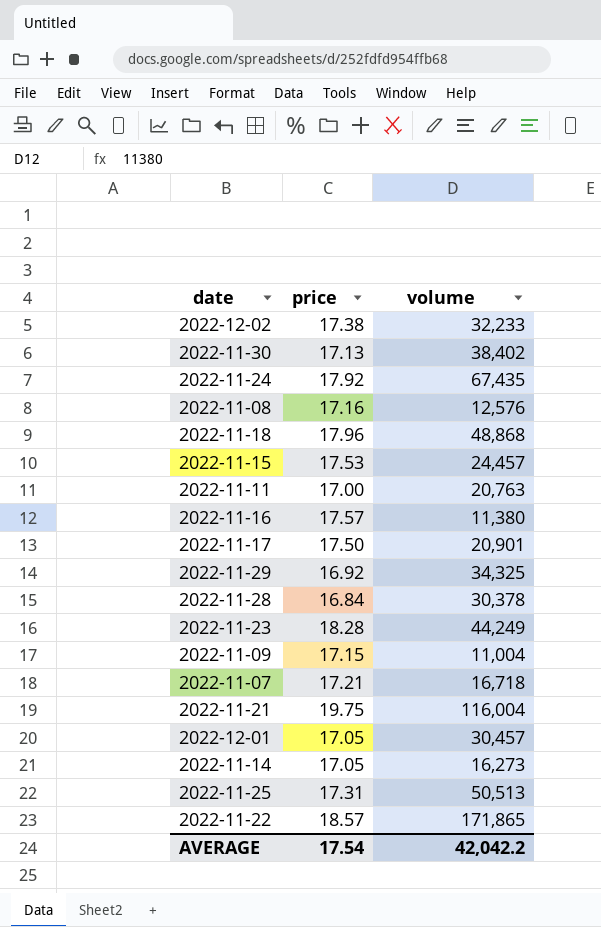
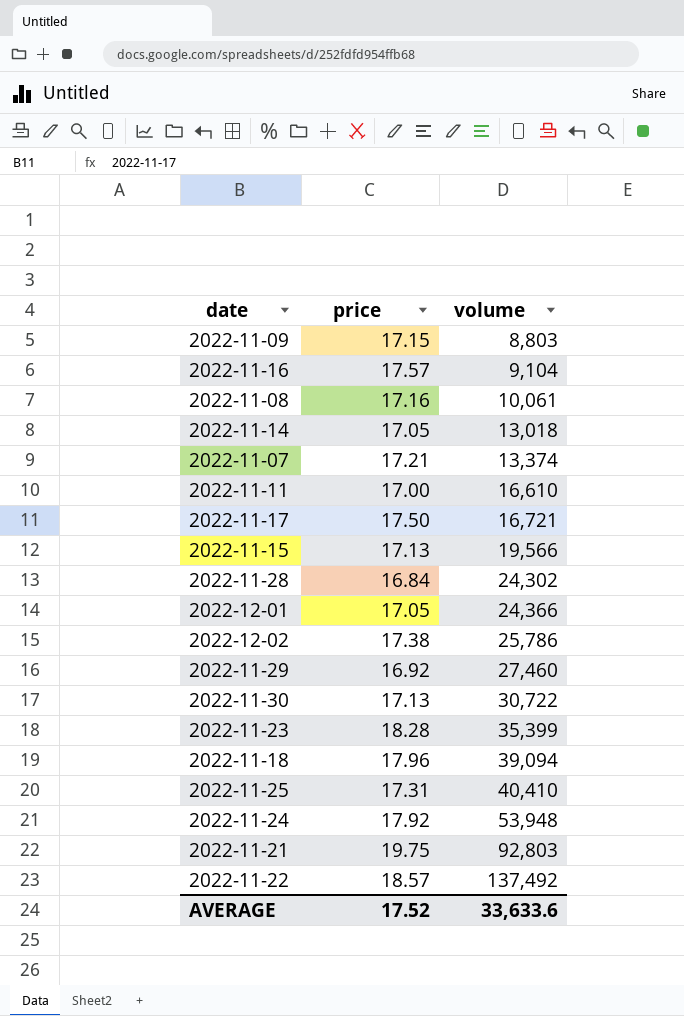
row order: none -> volume ascending
2022-11-09 | volume: 11,004 -> 8,803
2022-11-16 | volume: 11,380 -> 9,104
2022-11-08 | volume: 12,576 -> 10,061
2022-11-14 | volume: 16,273 -> 13,018
2022-11-07 | volume: 16,718 -> 13,374
2022-11-11 | volume: 20,763 -> 16,610
2022-11-17 | volume: 20,901 -> 16,721
2022-11-15 | price: 17.53 -> 17.13
2022-11-15 | volume: 24,457 -> 19,566
2022-11-28 | volume: 30,378 -> 24,302
2022-12-01 | volume: 30,457 -> 24,366
2022-12-02 | volume: 32,233 -> 25,786
2022-11-29 | volume: 34,325 -> 27,460
2022-11-30 | volume: 38,402 -> 30,722
2022-11-23 | volume: 44,249 -> 35,399
2022-11-18 | volume: 48,868 -> 39,094
2022-11-25 | volume: 50,513 -> 40,410
2022-11-24 | volume: 67,435 -> 53,948
2022-11-21 | volume: 116,004 -> 92,803
2022-11-22 | volume: 171,865 -> 137,492
AVERAGE | price: 17.54 -> 17.52
AVERAGE | volume: 42,042.2 -> 33,633.6

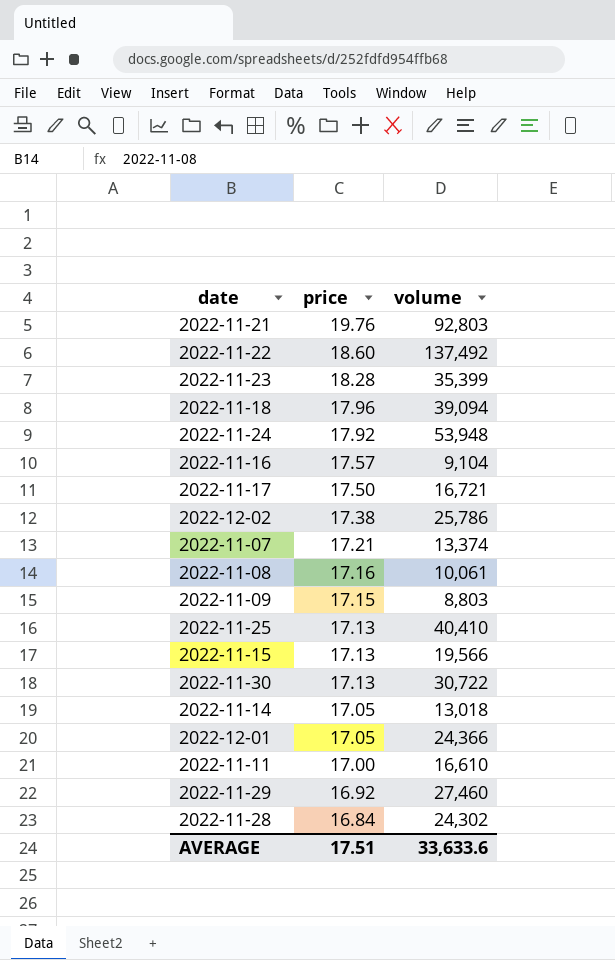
row order: volume ascending -> price descending
2022-11-21 | price: 19.75 -> 19.76
2022-11-22 | price: 18.57 -> 18.60
2022-11-25 | price: 17.31 -> 17.13
AVERAGE | price: 17.52 -> 17.51

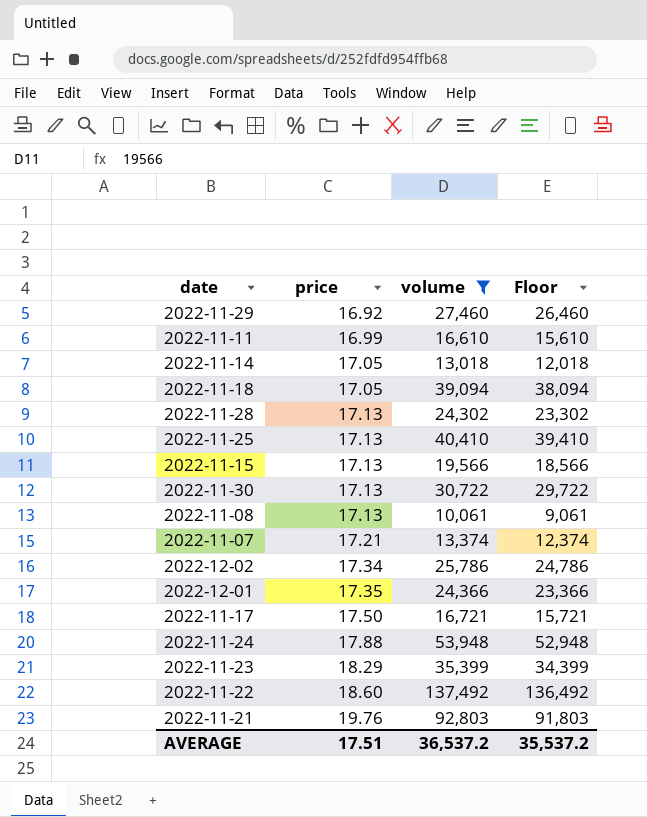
filter: none -> volume >= 10,061
row order: price descending -> price ascending
column Floor | formula: none -> [volume] - 1000
2022-11-11 | price: 17.00 -> 16.99
2022-11-18 | price: 17.96 -> 17.05
2022-11-28 | price: 16.84 -> 17.13
2022-11-08 | price: 17.16 -> 17.13
2022-12-02 | price: 17.38 -> 17.34
2022-12-01 | price: 17.05 -> 17.35
2022-11-24 | price: 17.92 -> 17.88
2022-11-23 | price: 18.28 -> 18.29
AVERAGE | volume: 33,633.6 -> 36,537.2

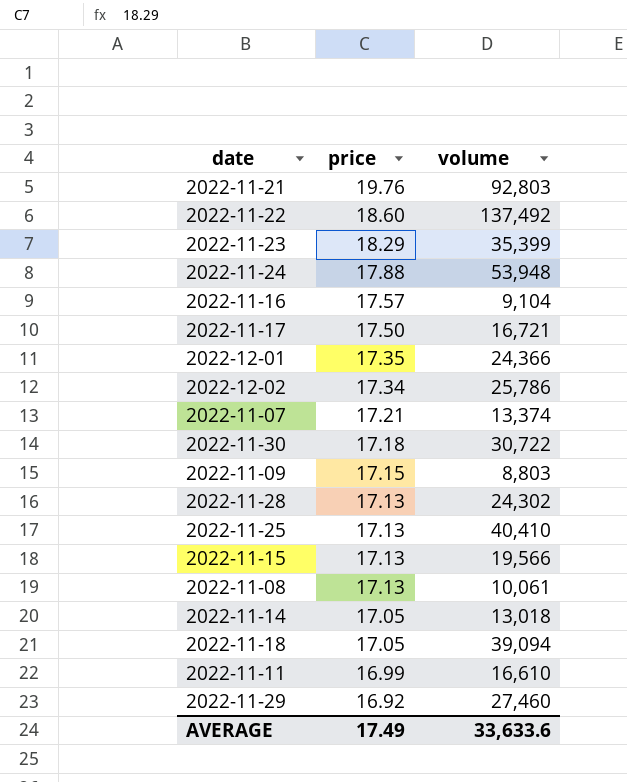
filter: volume >= 10,061 -> none
row order: price ascending -> price descending
column Floor | formula: [volume] - 1000 -> none
2022-11-30 | price: 17.13 -> 17.18
AVERAGE | price: 17.51 -> 17.49
AVERAGE | volume: 36,537.2 -> 33,633.6

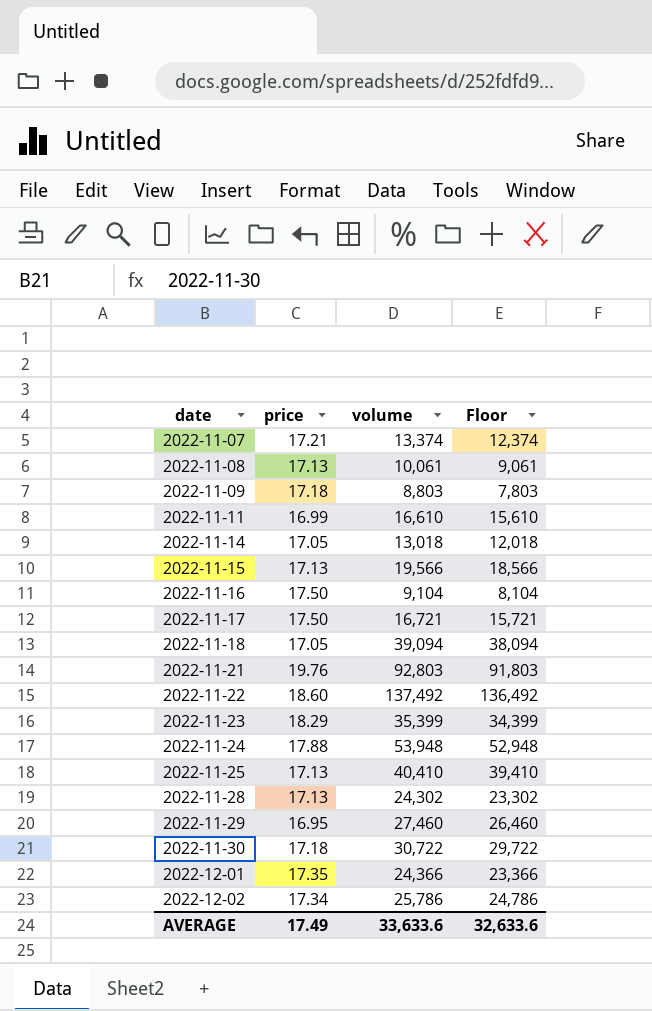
row order: price descending -> date ascending
column Floor | formula: none -> [volume] - 1000
2022-11-09 | price: 17.15 -> 17.18
2022-11-16 | price: 17.57 -> 17.50
2022-11-29 | price: 16.92 -> 16.95

